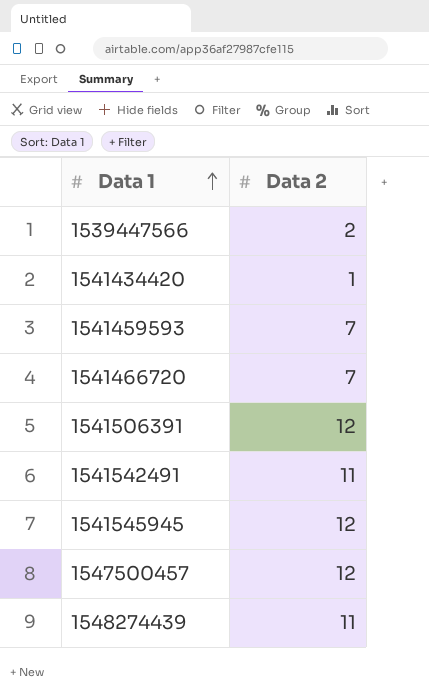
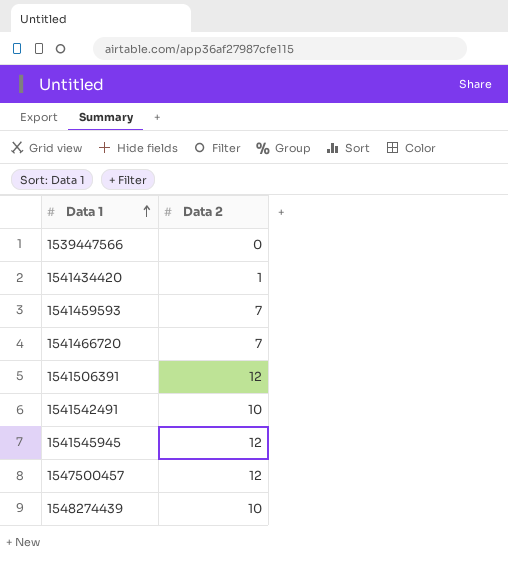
1539447566 | Data 2: 2 -> 0
1541542491 | Data 2: 11 -> 10
1548274439 | Data 2: 11 -> 10

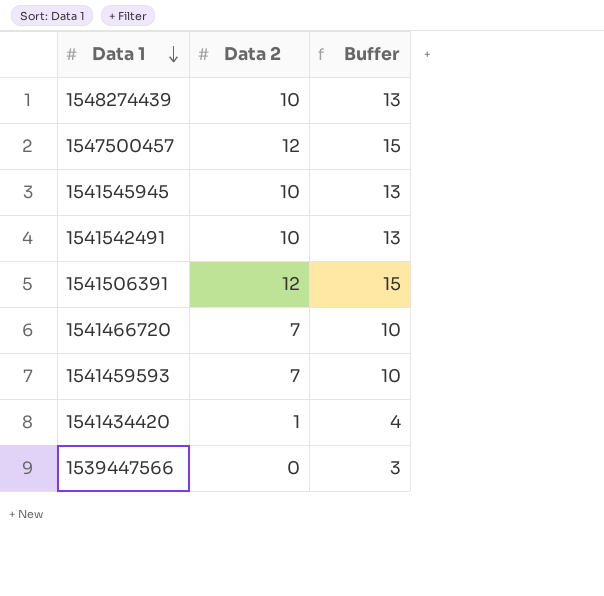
row order: Data 1 ascending -> Data 1 descending
column Buffer | formula: none -> [Data 2] + 3
1541545945 | Data 2: 12 -> 10

